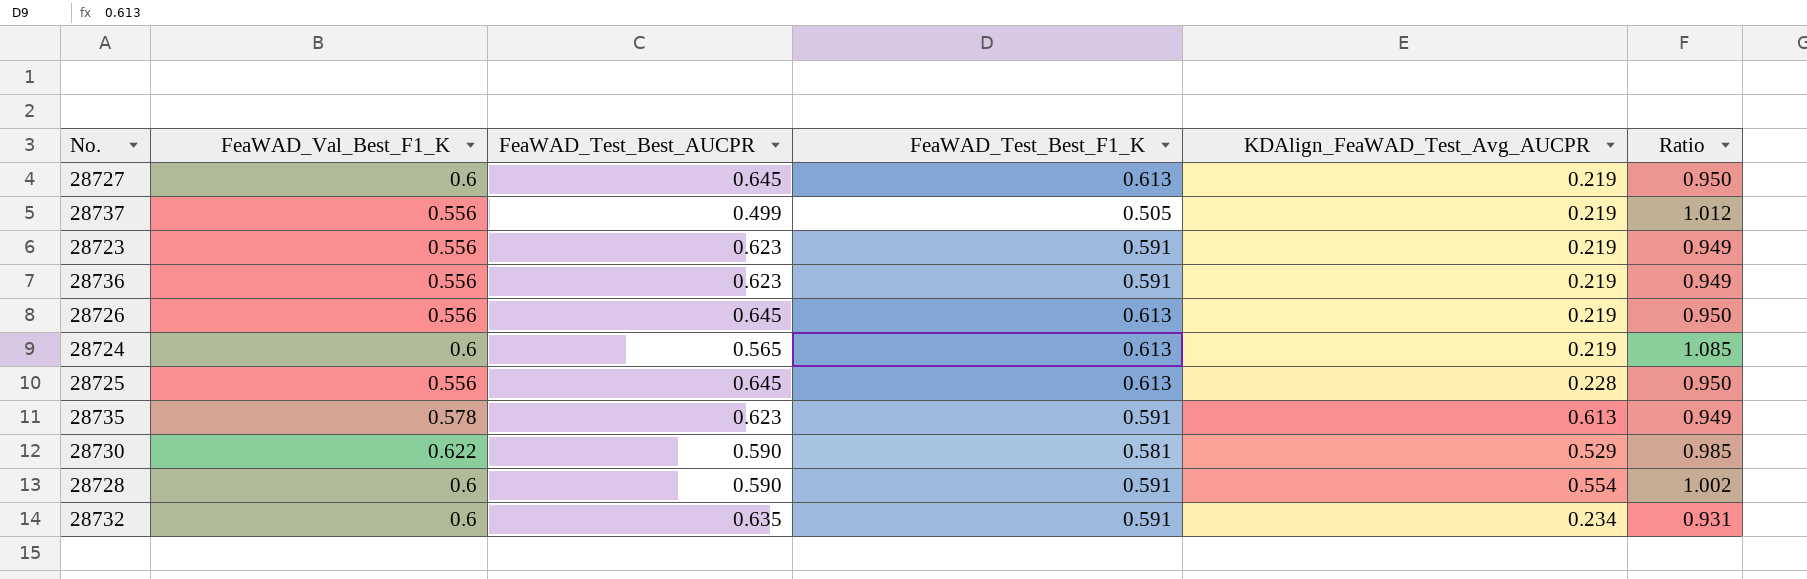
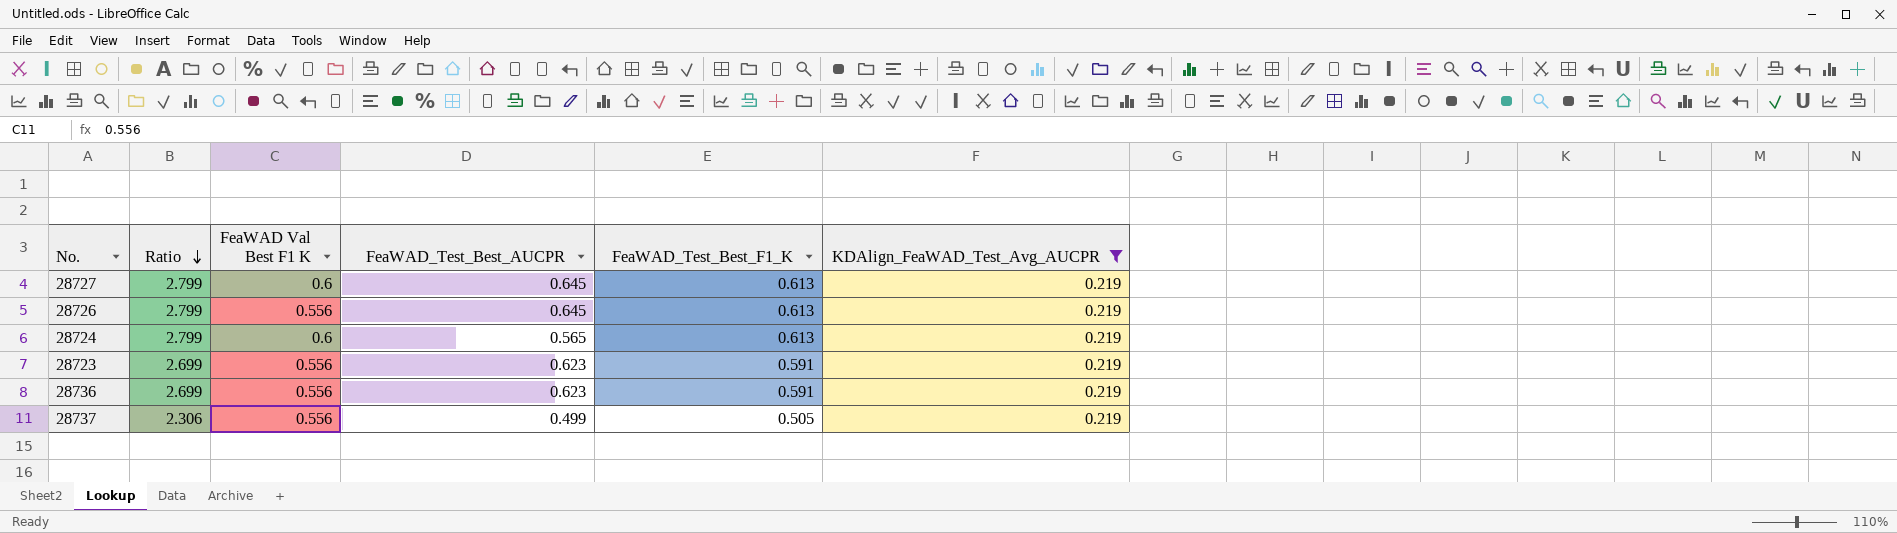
filter: none -> KDAlign_FeaWAD_Test_Avg_AUCPR = 0.219
row order: none -> Ratio descending
column Ratio | formula: [FeaWAD_Test_Best_F1_K] / [FeaWAD_Test_Best_AUCPR] -> [FeaWAD_Test_Best_F1_K] / [KDAlign_FeaWAD_Test_Avg_AUCPR]
column Ratio | position: 6 -> 2
column name: FeaWAD_Val_Best_F1_K -> FeaWAD Val Best F1 K

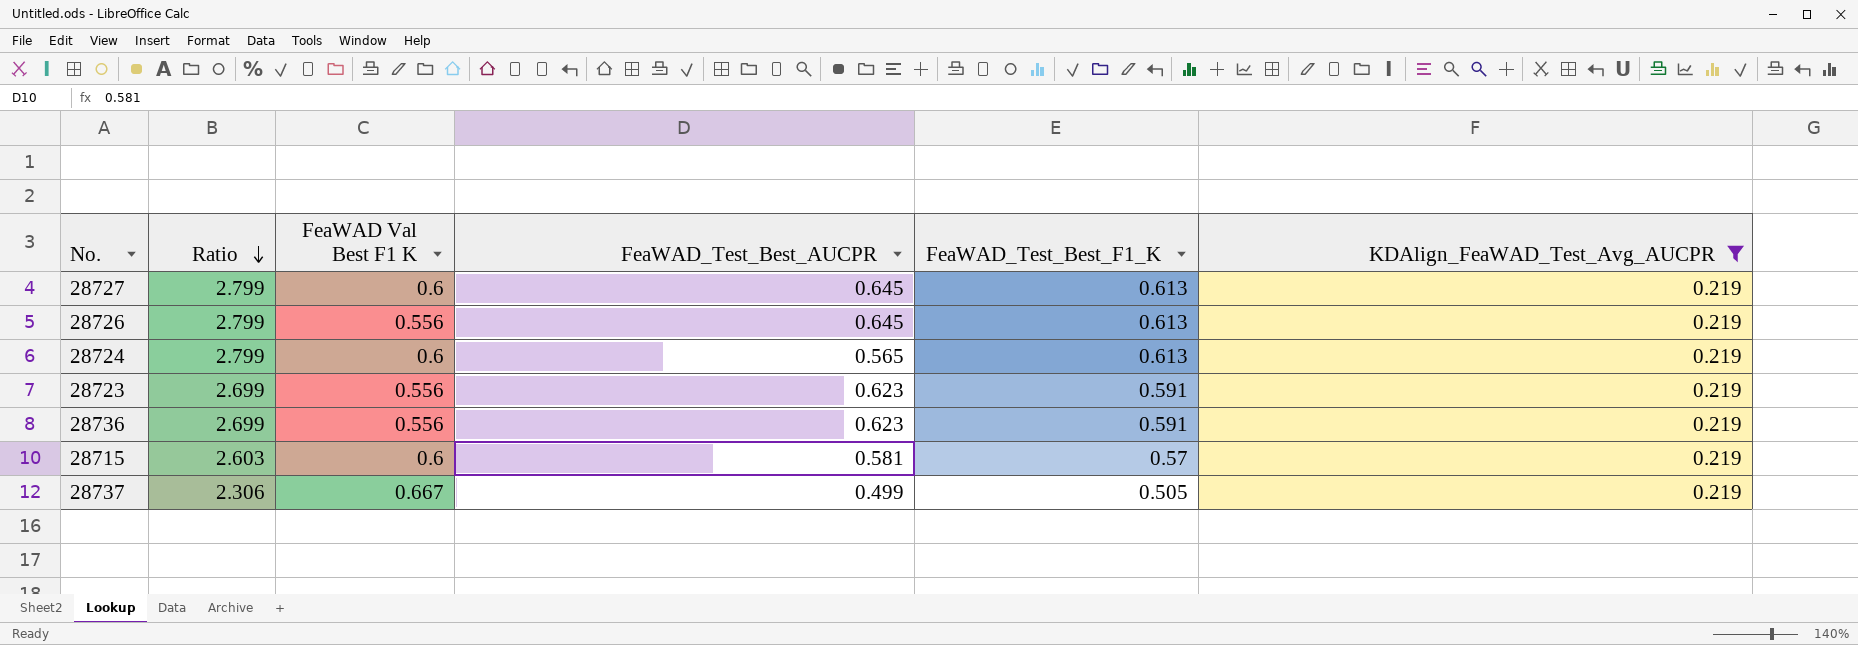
row 28715: none -> 2.603 | 0.6 | 0.581 | 0.57 | 0.219
28737 | FeaWAD Val Best F1 K: 0.556 -> 0.667

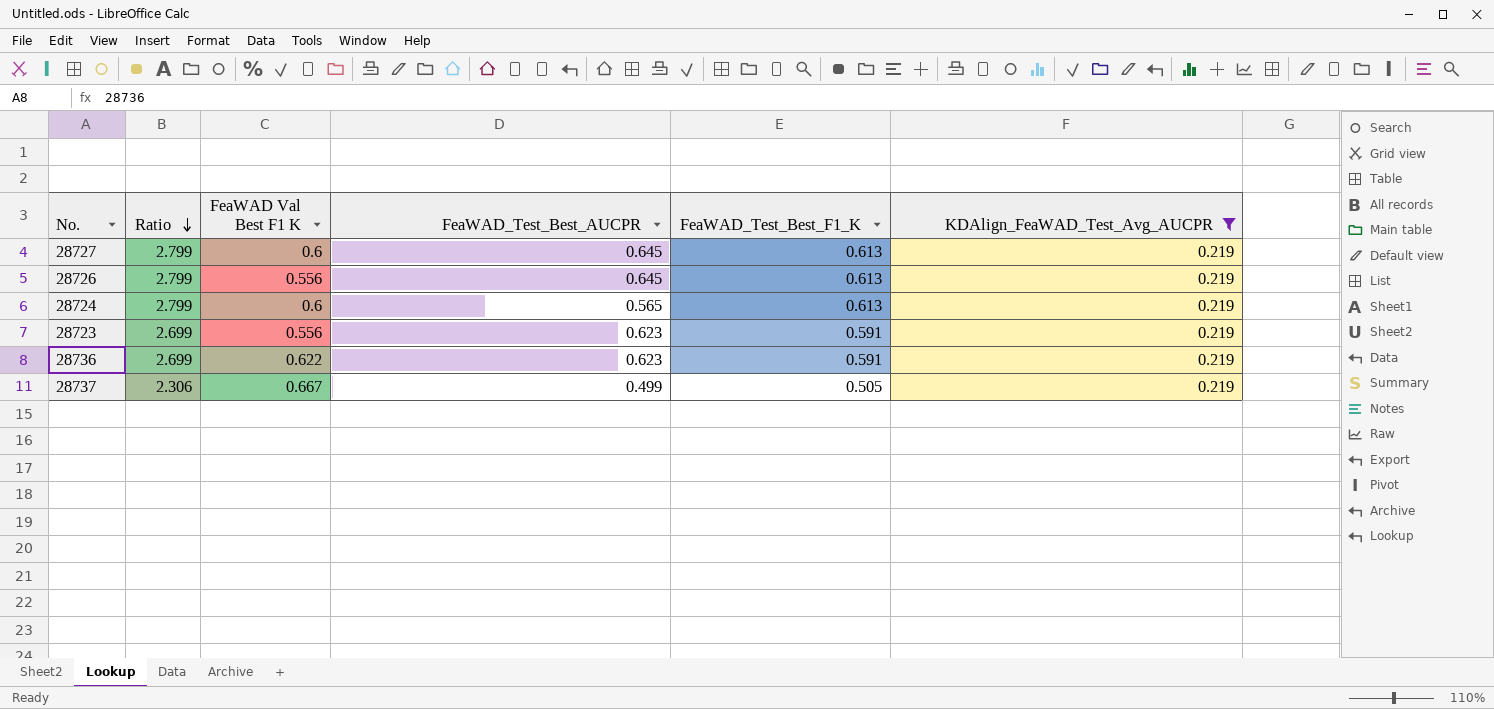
row 28715: 2.603 | 0.6 | 0.581 | 0.57 | 0.219 -> none
28736 | FeaWAD Val Best F1 K: 0.556 -> 0.622

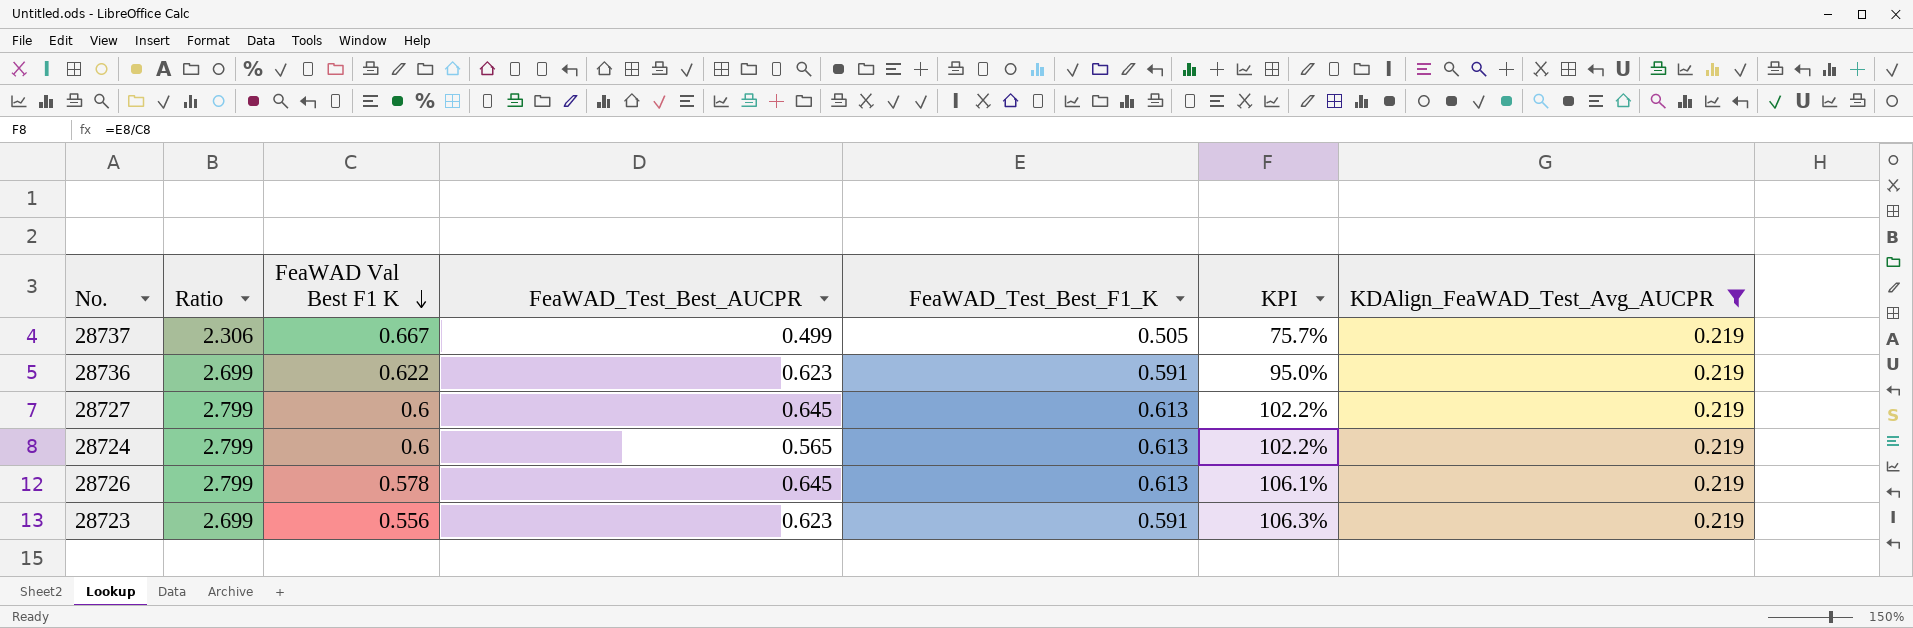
row order: Ratio descending -> FeaWAD Val Best F1 K descending
column KPI | formula: none -> [FeaWAD_Test_Best_F1_K] / [FeaWAD Val Best F1 K]
28726 | FeaWAD Val Best F1 K: 0.556 -> 0.578

